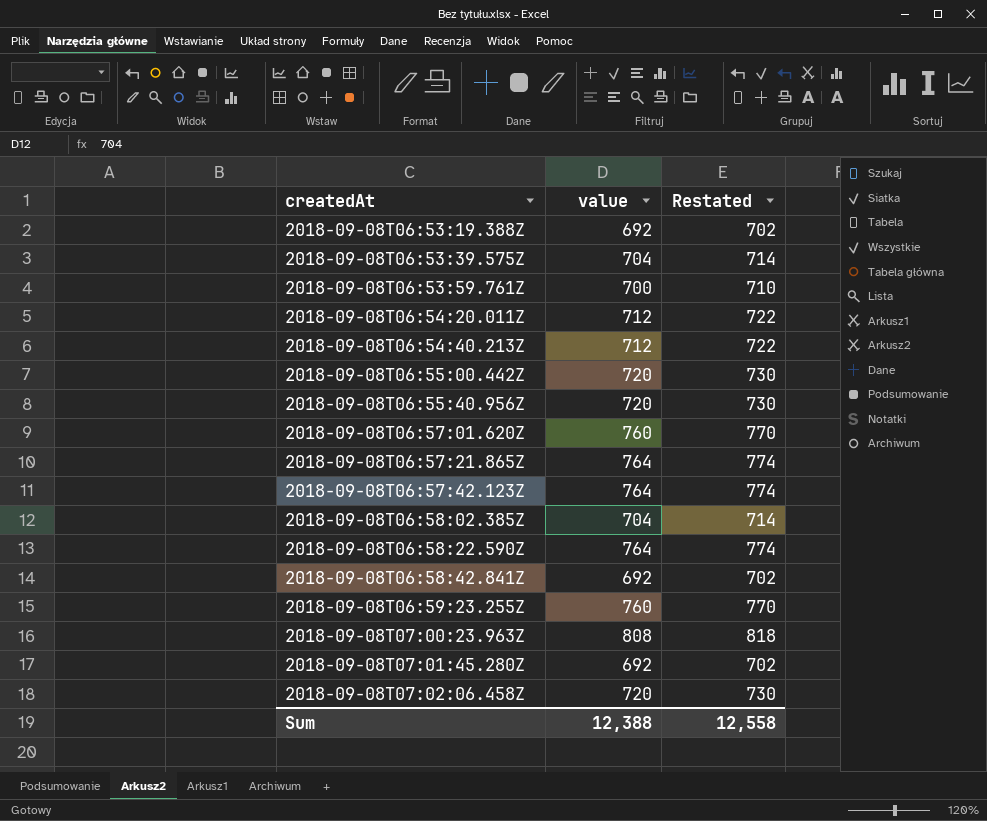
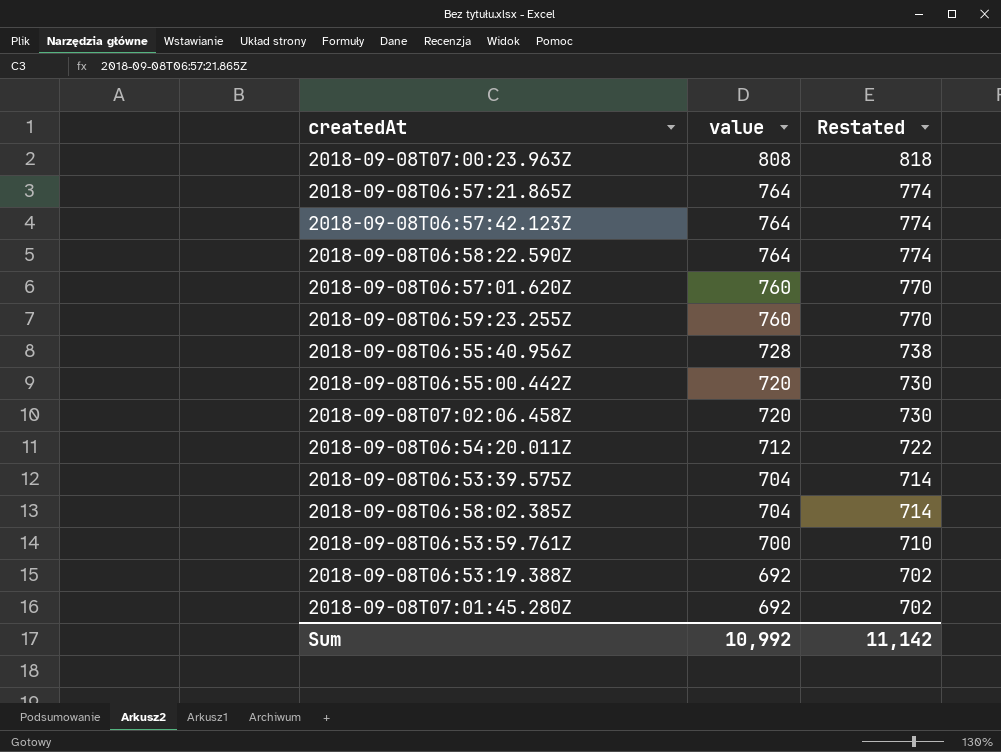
row order: createdAt ascending -> value descending
row 2018-09-08T06:54:40.213Z: 712 | 722 -> none
row 2018-09-08T06:58:42.841Z: 692 | 702 -> none
2018-09-08T06:55:40.956Z | value: 720 -> 728
2018-09-08T06:55:40.956Z | Restated: 730 -> 738
Sum | value: 12,388 -> 10,992
Sum | Restated: 12,558 -> 11,142

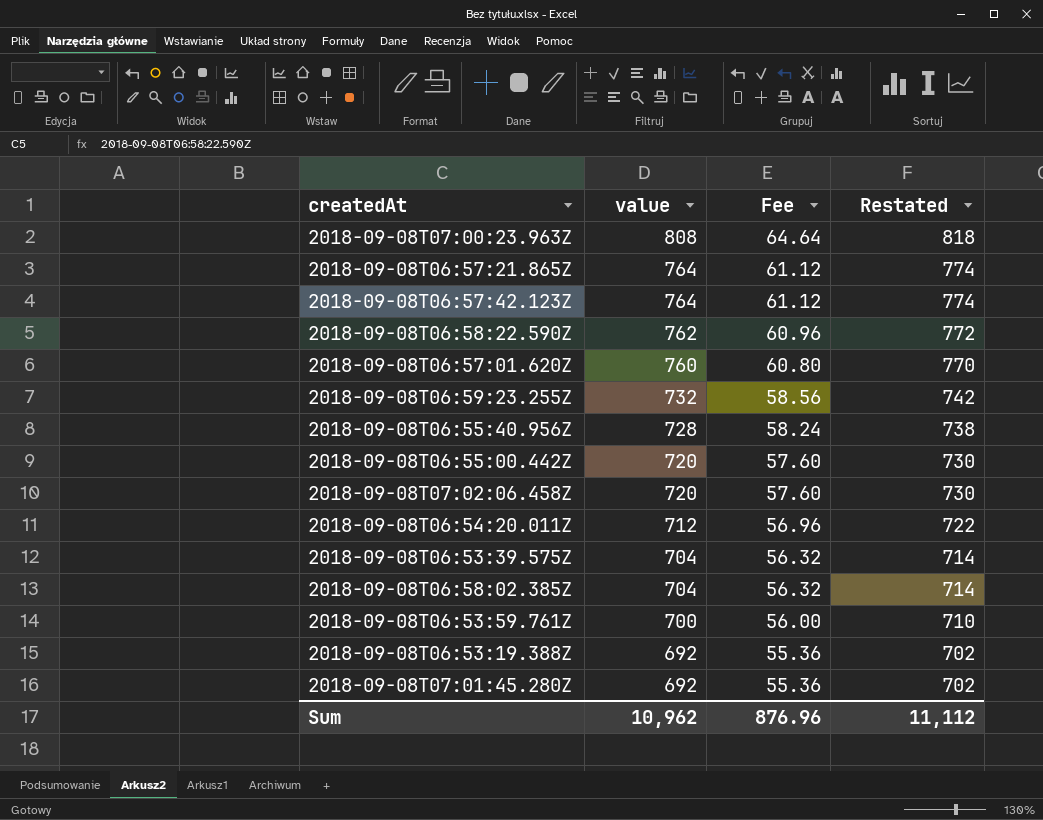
column Fee | formula: none -> [value] * 0.08
2018-09-08T06:58:22.590Z | value: 764 -> 762
2018-09-08T06:58:22.590Z | Restated: 774 -> 772
2018-09-08T06:59:23.255Z | value: 760 -> 732
2018-09-08T06:59:23.255Z | Restated: 770 -> 742
Sum | value: 10,992 -> 10,962
Sum | Restated: 11,142 -> 11,112

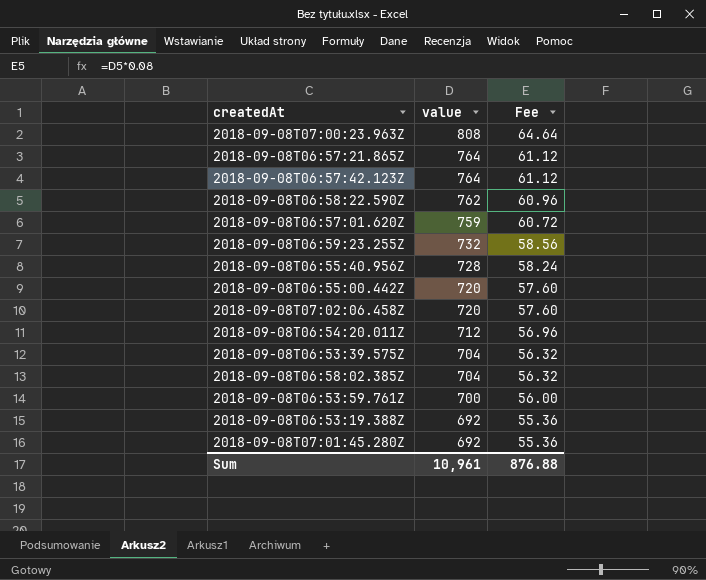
column Restated | formula: [value] + 10 -> none
2018-09-08T06:57:01.620Z | value: 760 -> 759
2018-09-08T06:57:01.620Z | Fee: 60.80 -> 60.72
Sum | value: 10,962 -> 10,961
Sum | Fee: 876.96 -> 876.88

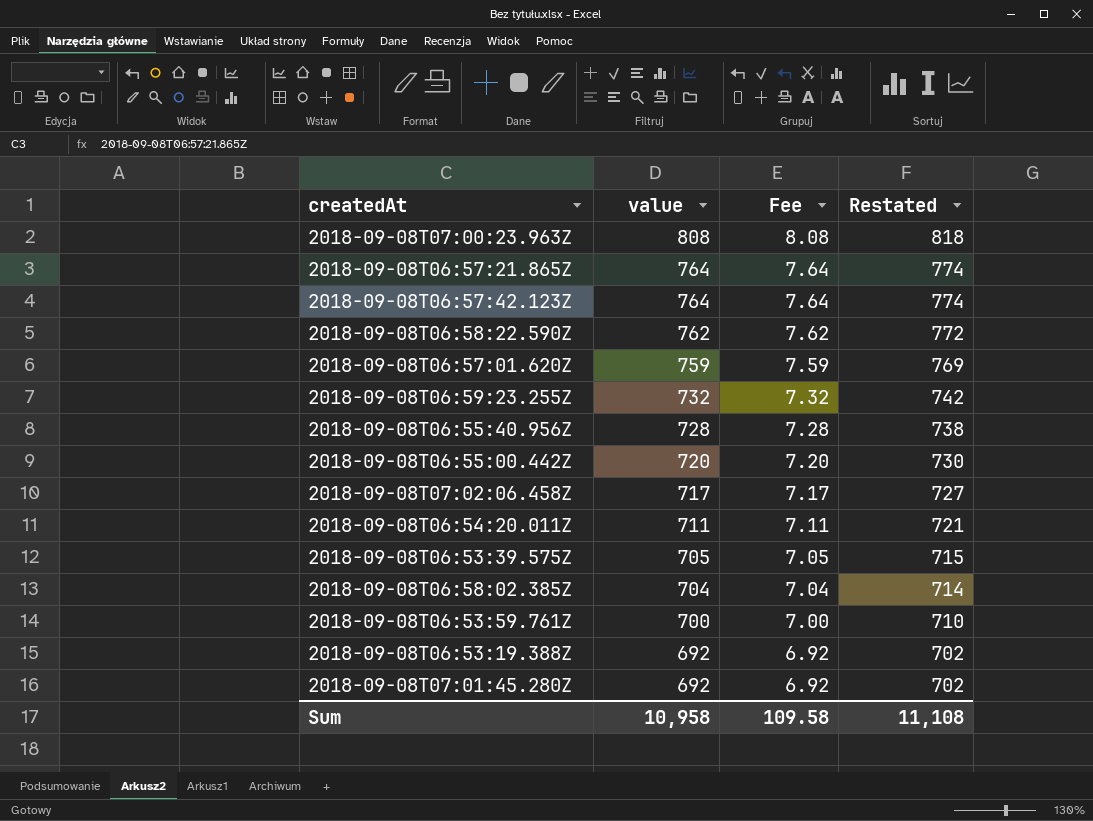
column Fee | formula: [value] * 0.08 -> [value] * 0.01
column Restated | formula: none -> [value] + 10
2018-09-08T07:02:06.458Z | value: 720 -> 717
2018-09-08T06:54:20.011Z | value: 712 -> 711
2018-09-08T06:53:39.575Z | value: 704 -> 705
Sum | value: 10,961 -> 10,958
Sum | Fee: 876.88 -> 109.58

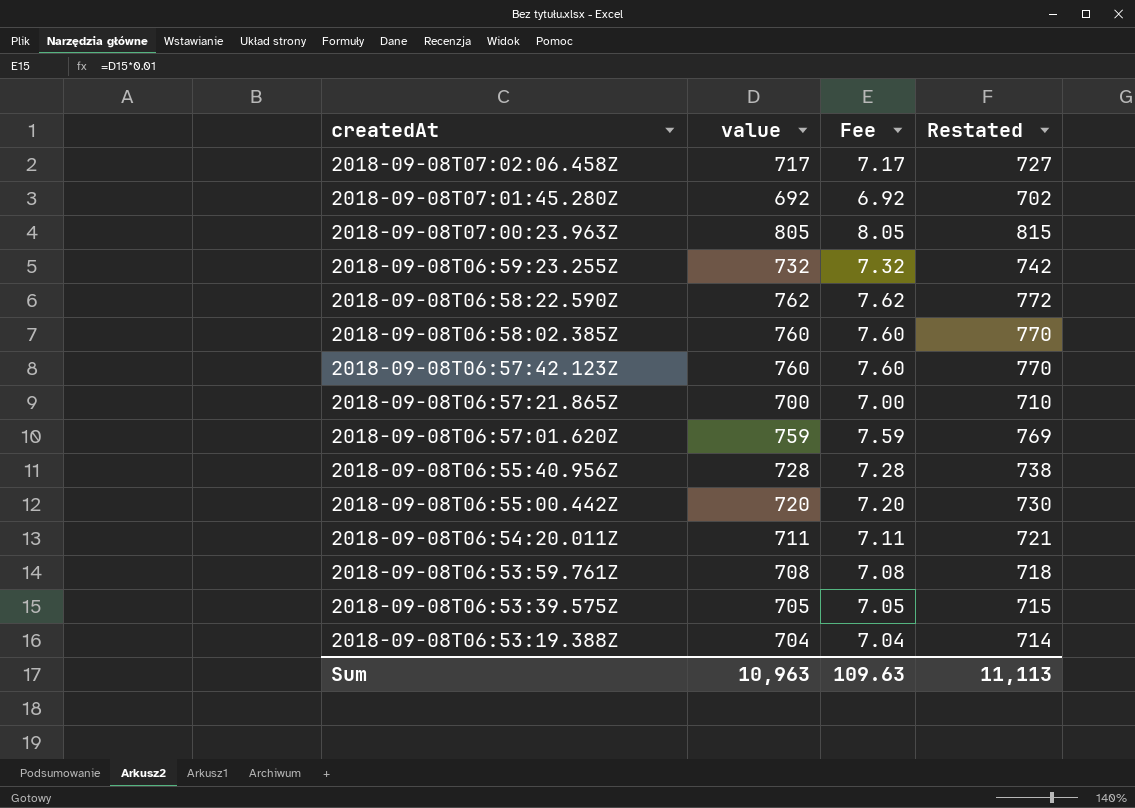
row order: value descending -> createdAt descending
2018-09-08T07:00:23.963Z | value: 808 -> 805
2018-09-08T07:00:23.963Z | Fee: 8.08 -> 8.05
2018-09-08T07:00:23.963Z | Restated: 818 -> 815
2018-09-08T06:58:02.385Z | value: 704 -> 760
2018-09-08T06:58:02.385Z | Fee: 7.04 -> 7.60
2018-09-08T06:58:02.385Z | Restated: 714 -> 770
2018-09-08T06:57:42.123Z | value: 764 -> 760
2018-09-08T06:57:42.123Z | Fee: 7.64 -> 7.60
2018-09-08T06:57:42.123Z | Restated: 774 -> 770
2018-09-08T06:57:21.865Z | value: 764 -> 700
2018-09-08T06:57:21.865Z | Fee: 7.64 -> 7.00
2018-09-08T06:57:21.865Z | Restated: 774 -> 710
2018-09-08T06:53:59.761Z | value: 700 -> 708
2018-09-08T06:53:59.761Z | Fee: 7.00 -> 7.08
2018-09-08T06:53:59.761Z | Restated: 710 -> 718
2018-09-08T06:53:19.388Z | value: 692 -> 704
2018-09-08T06:53:19.388Z | Fee: 6.92 -> 7.04
2018-09-08T06:53:19.388Z | Restated: 702 -> 714
Sum | value: 10,958 -> 10,963
Sum | Fee: 109.58 -> 109.63
Sum | Restated: 11,108 -> 11,113

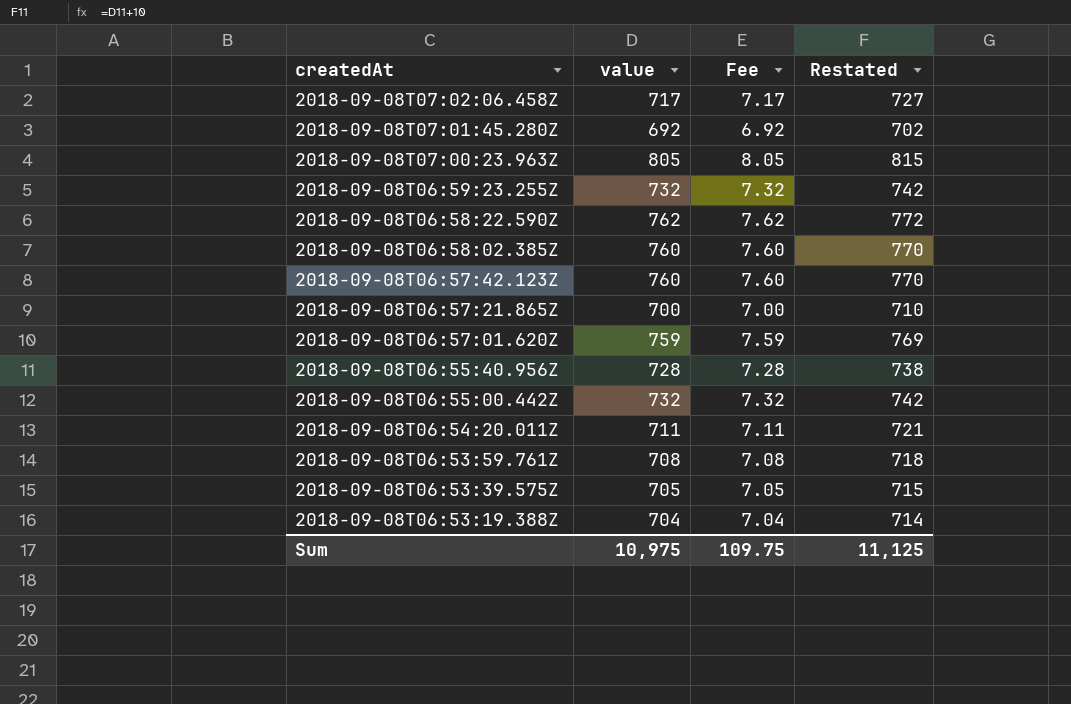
2018-09-08T06:55:00.442Z | value: 720 -> 732
2018-09-08T06:55:00.442Z | Fee: 7.20 -> 7.32
2018-09-08T06:55:00.442Z | Restated: 730 -> 742
Sum | value: 10,963 -> 10,975
Sum | Fee: 109.63 -> 109.75
Sum | Restated: 11,113 -> 11,125

